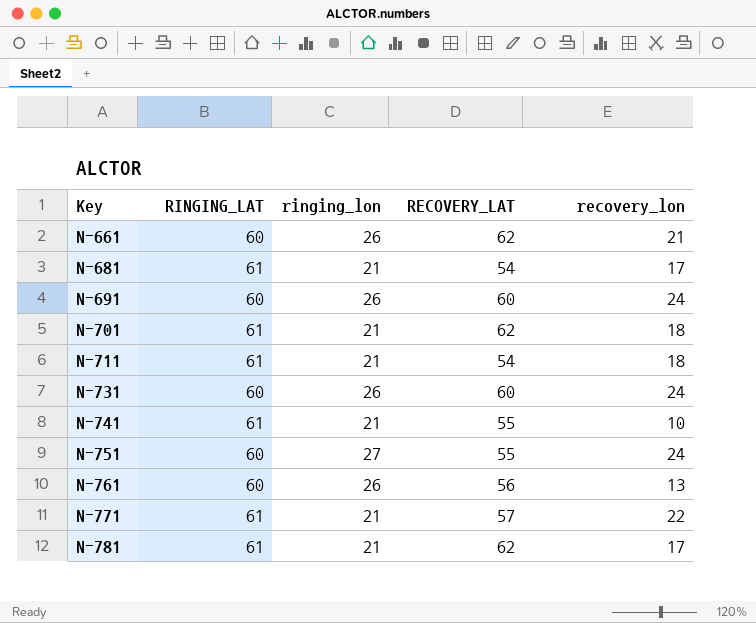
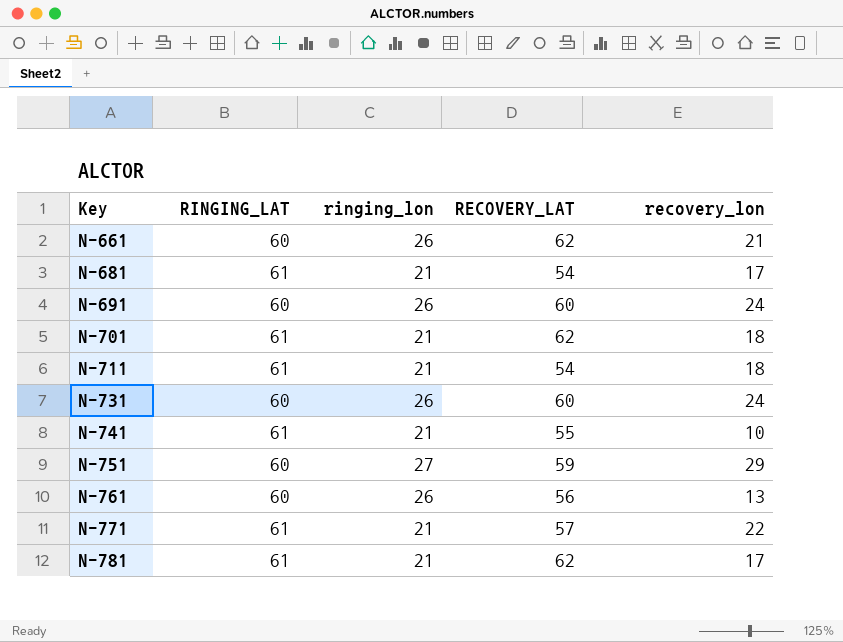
N-751 | RECOVERY_LAT: 55 -> 59
N-751 | recovery_lon: 24 -> 29

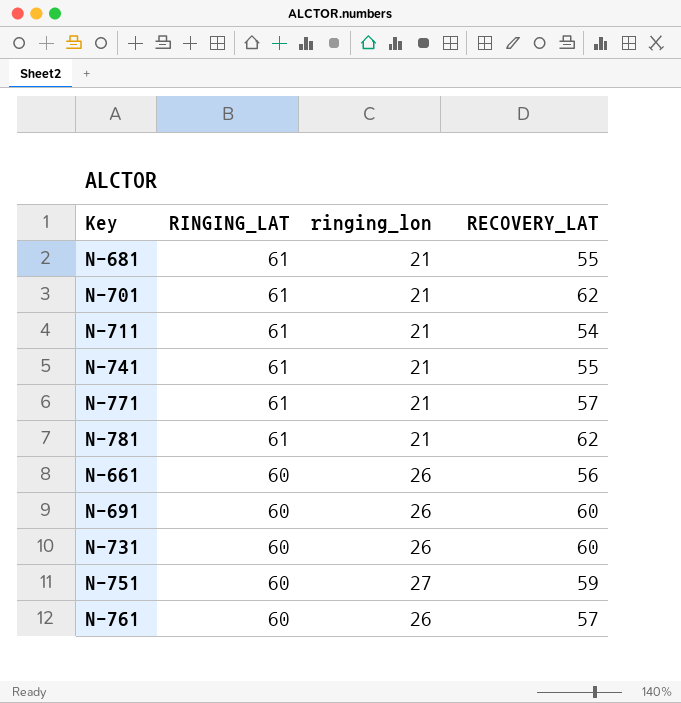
row order: Key ascending -> RINGING_LAT descending
column recovery_lon | position: 5 -> none
N-681 | RECOVERY_LAT: 54 -> 55
N-661 | RECOVERY_LAT: 62 -> 56
N-761 | RECOVERY_LAT: 56 -> 57

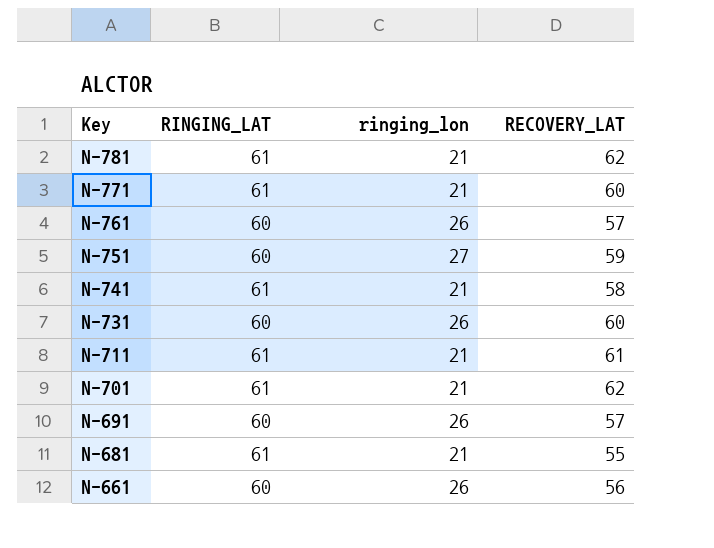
row order: RINGING_LAT descending -> Key descending
N-771 | RECOVERY_LAT: 57 -> 60
N-741 | RECOVERY_LAT: 55 -> 58
N-711 | RECOVERY_LAT: 54 -> 61
N-691 | RECOVERY_LAT: 60 -> 57

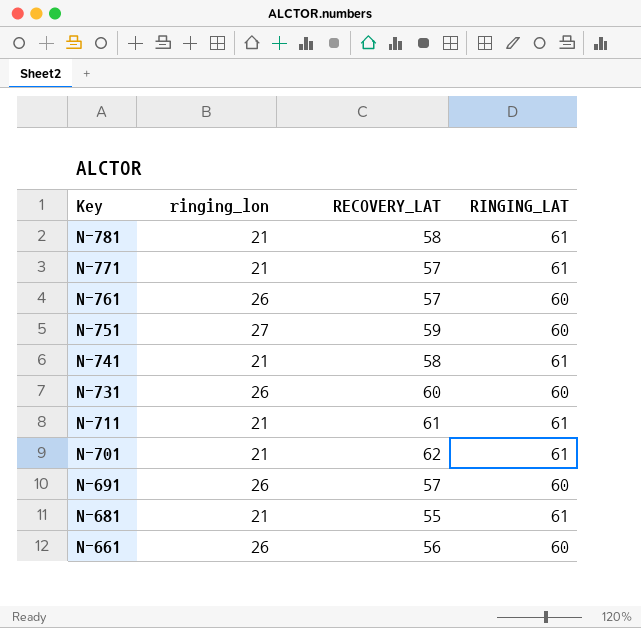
column RINGING_LAT | position: 2 -> 4
N-781 | RECOVERY_LAT: 62 -> 58
N-771 | RECOVERY_LAT: 60 -> 57

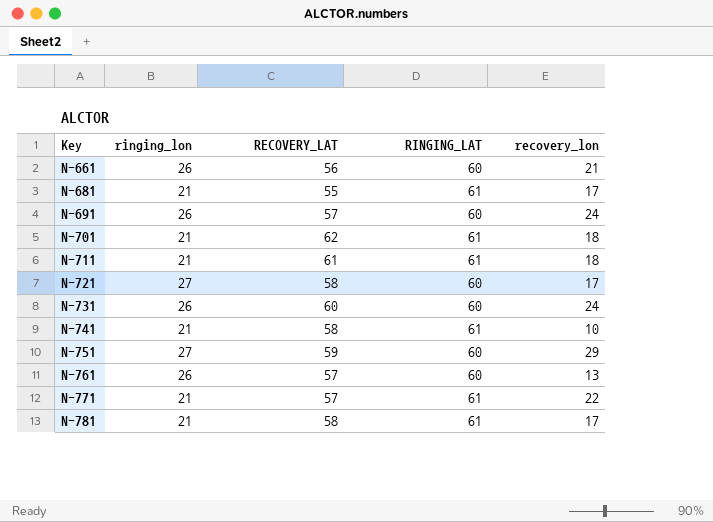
row order: Key descending -> Key ascending
column recovery_lon | position: none -> 5
row N-721: none -> 27 | 58 | 60 | 17

